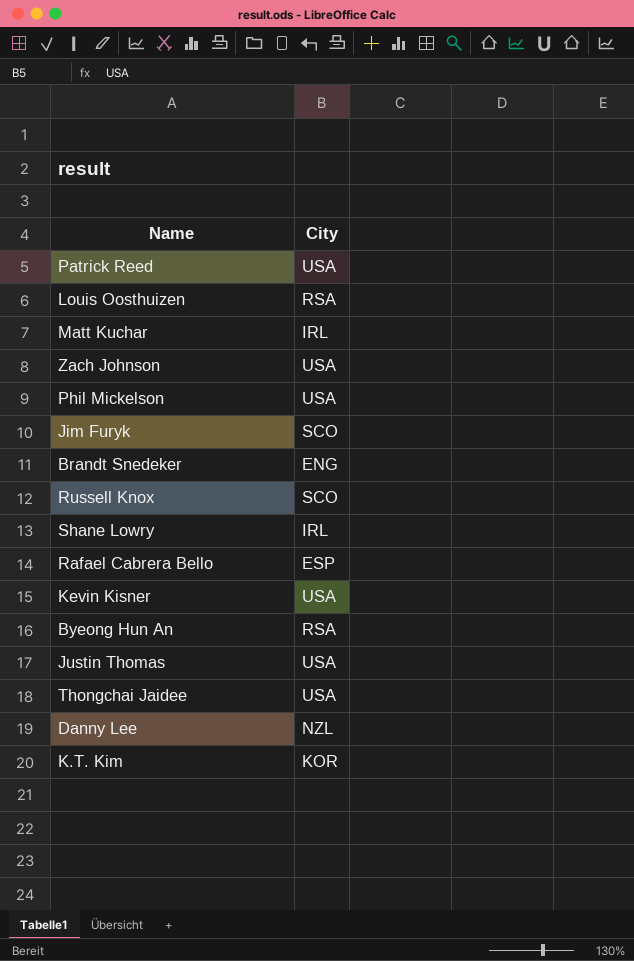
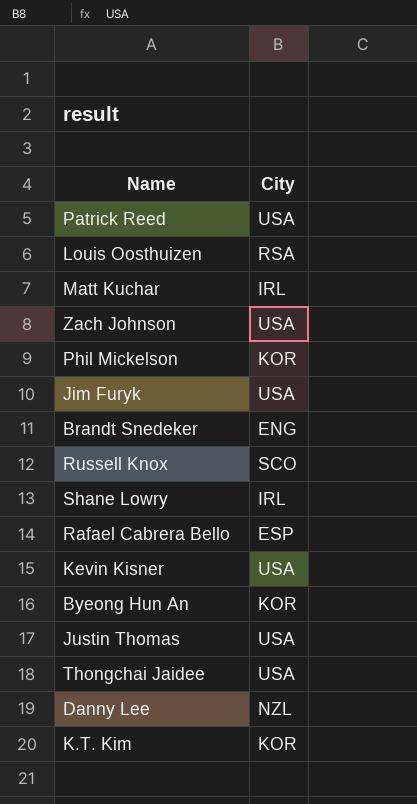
Phil Mickelson | City: USA -> KOR
Jim Furyk | City: SCO -> USA
Byeong Hun An | City: RSA -> KOR

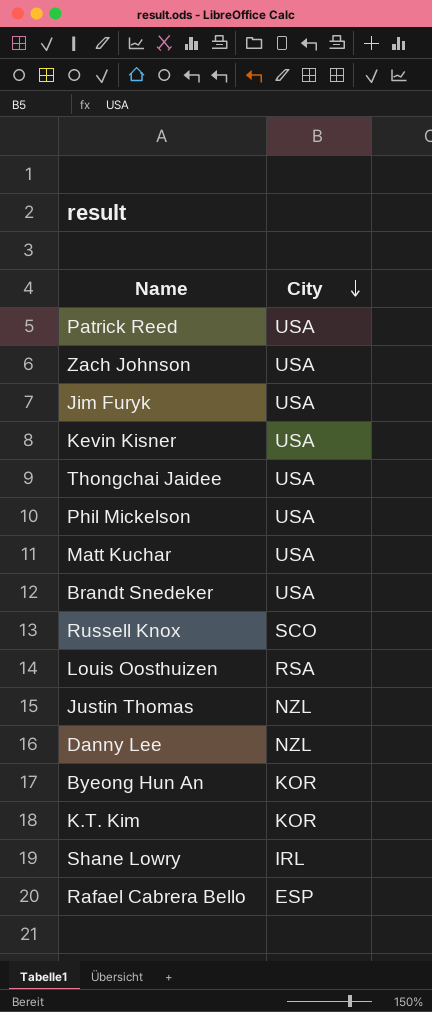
row order: none -> City descending
Phil Mickelson | City: KOR -> USA
Matt Kuchar | City: IRL -> USA
Brandt Snedeker | City: ENG -> USA
Justin Thomas | City: USA -> NZL

